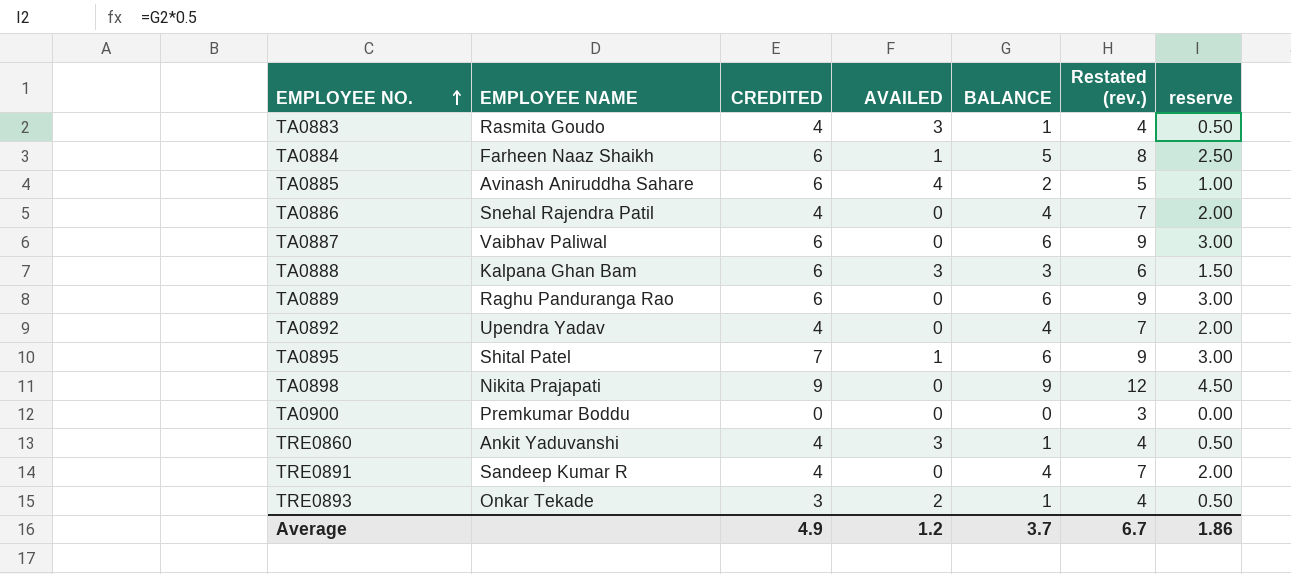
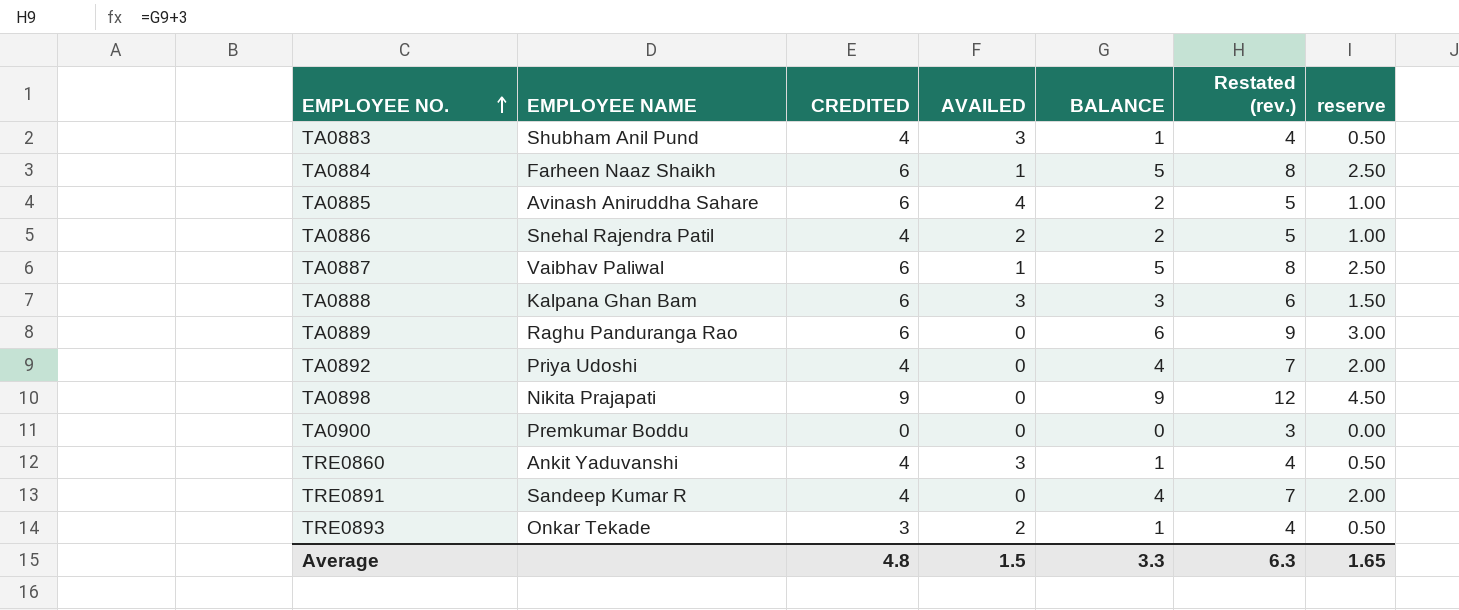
row TA0895: Shital Patel | 7 | 1 | 6 | 9 | 3.00 -> none
TA0883 | EMPLOYEE NAME: Rasmita Goudo -> Shubham Anil Pund
TA0886 | AVAILED: 0 -> 2
TA0886 | BALANCE: 4 -> 2
TA0886 | Restated (rev.): 7 -> 5
TA0886 | reserve: 2.00 -> 1.00
TA0887 | AVAILED: 0 -> 1
TA0887 | BALANCE: 6 -> 5
TA0887 | Restated (rev.): 9 -> 8
TA0887 | reserve: 3.00 -> 2.50
TA0892 | EMPLOYEE NAME: Upendra Yadav -> Priya Udoshi
Average | CREDITED: 4.9 -> 4.8
Average | AVAILED: 1.2 -> 1.5
Average | BALANCE: 3.7 -> 3.3
Average | Restated (rev.): 6.7 -> 6.3
Average | reserve: 1.86 -> 1.65

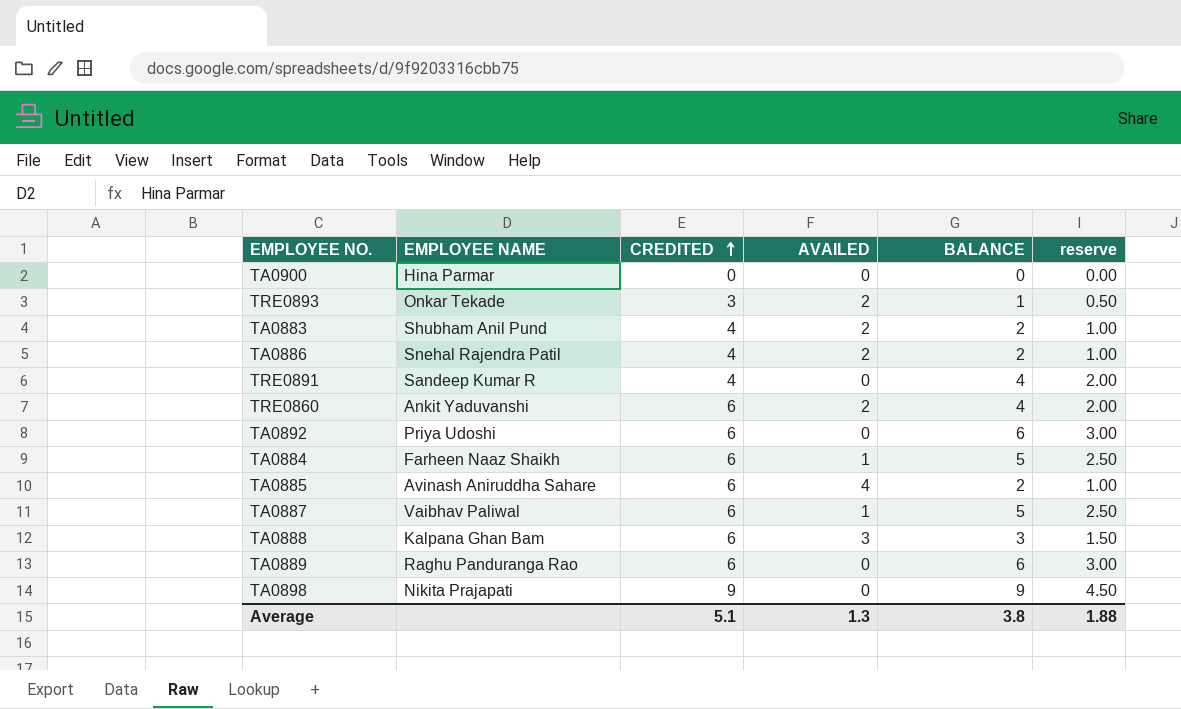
row order: EMPLOYEE NO. ascending -> CREDITED ascending
column Restated (rev.) | formula: [BALANCE] + 3 -> none
TA0900 | EMPLOYEE NAME: Premkumar Boddu -> Hina Parmar
TA0883 | AVAILED: 3 -> 2
TA0883 | BALANCE: 1 -> 2
TA0883 | reserve: 0.50 -> 1.00
TRE0860 | CREDITED: 4 -> 6
TRE0860 | AVAILED: 3 -> 2
TRE0860 | BALANCE: 1 -> 4
TRE0860 | reserve: 0.50 -> 2.00
TA0892 | CREDITED: 4 -> 6
TA0892 | BALANCE: 4 -> 6
TA0892 | reserve: 2.00 -> 3.00
Average | CREDITED: 4.8 -> 5.1
Average | AVAILED: 1.5 -> 1.3
Average | BALANCE: 3.3 -> 3.8
Average | reserve: 1.65 -> 1.88

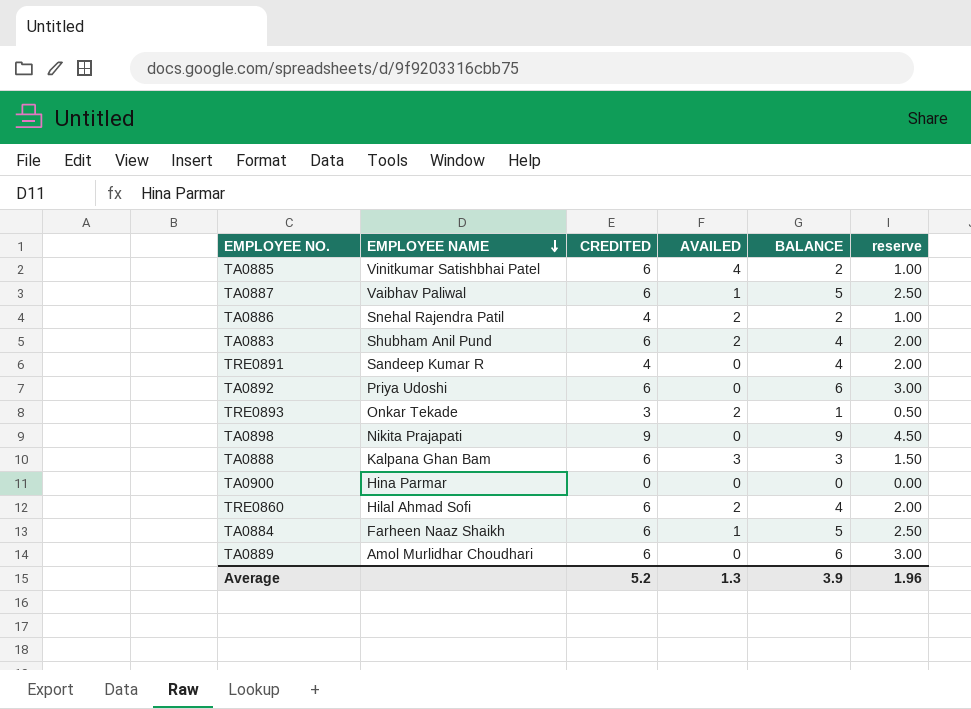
row order: CREDITED ascending -> EMPLOYEE NAME descending
TA0885 | EMPLOYEE NAME: Avinash Aniruddha Sahare -> Vinitkumar Satishbhai Patel
TA0883 | CREDITED: 4 -> 6
TA0883 | BALANCE: 2 -> 4
TA0883 | reserve: 1.00 -> 2.00
TRE0860 | EMPLOYEE NAME: Ankit Yaduvanshi -> Hilal Ahmad Sofi
TA0889 | EMPLOYEE NAME: Raghu Panduranga Rao -> Amol Murlidhar Choudhari
Average | CREDITED: 5.1 -> 5.2
Average | BALANCE: 3.8 -> 3.9
Average | reserve: 1.88 -> 1.96

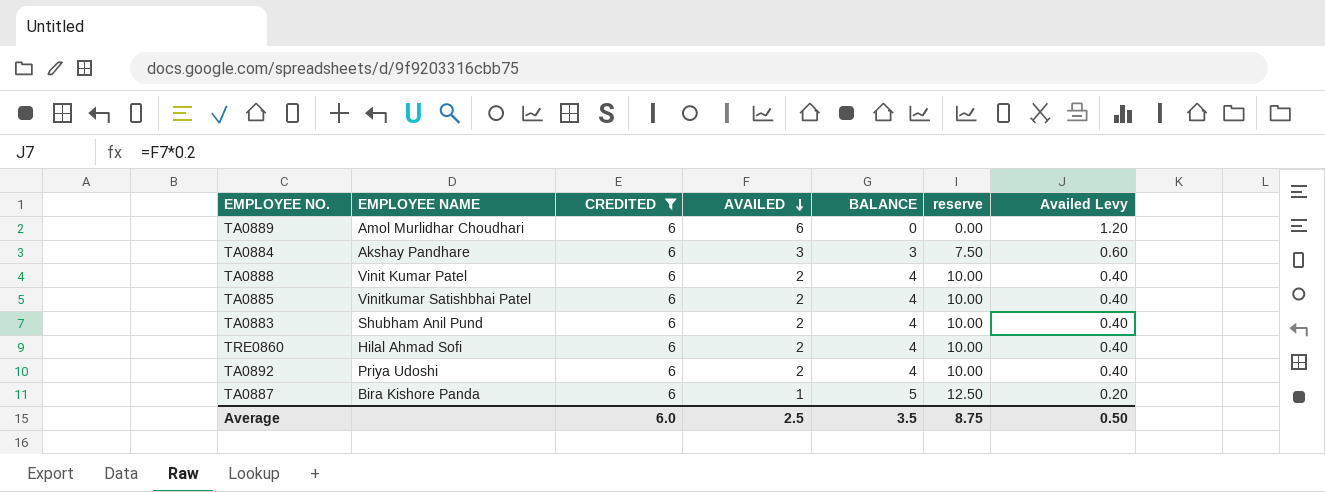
filter: none -> CREDITED = 6
row order: EMPLOYEE NAME descending -> AVAILED descending
column reserve | formula: [BALANCE] * 0.5 -> [BALANCE] * 2.5
column Availed Levy | formula: none -> [AVAILED] * 0.2
TA0889 | AVAILED: 0 -> 6
TA0889 | BALANCE: 6 -> 0
TA0884 | EMPLOYEE NAME: Farheen Naaz Shaikh -> Akshay Pandhare
TA0884 | AVAILED: 1 -> 3
TA0884 | BALANCE: 5 -> 3
TA0888 | EMPLOYEE NAME: Kalpana Ghan Bam -> Vinit Kumar Patel
TA0888 | AVAILED: 3 -> 2
TA0888 | BALANCE: 3 -> 4
TA0885 | AVAILED: 4 -> 2
TA0885 | BALANCE: 2 -> 4
TA0892 | AVAILED: 0 -> 2
TA0892 | BALANCE: 6 -> 4
TA0887 | EMPLOYEE NAME: Vaibhav Paliwal -> Bira Kishore Panda
Average | CREDITED: 5.2 -> 6.0
Average | AVAILED: 1.3 -> 2.5
Average | BALANCE: 3.9 -> 3.5
Average | reserve: 1.96 -> 8.75

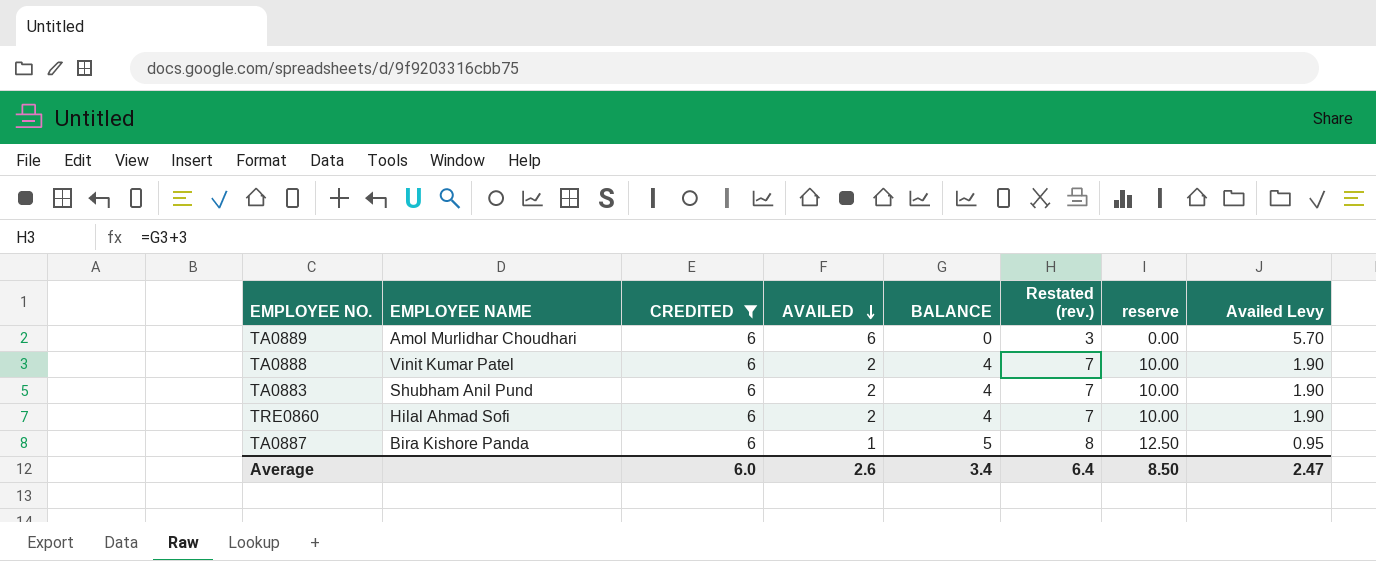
column Restated (rev.) | formula: none -> [BALANCE] + 3
column Availed Levy | formula: [AVAILED] * 0.2 -> [AVAILED] * 0.95
row TA0884: Akshay Pandhare | 6 | 3 | 3 | 7.50 | 0.60 -> none
row TA0885: Vinitkumar Satishbhai Patel | 6 | 2 | 4 | 10.00 | 0.40 -> none
row TA0892: Priya Udoshi | 6 | 2 | 4 | 10.00 | 0.40 -> none
Average | AVAILED: 2.5 -> 2.6
Average | BALANCE: 3.5 -> 3.4
Average | reserve: 8.75 -> 8.50
Average | Availed Levy: 0.50 -> 2.47

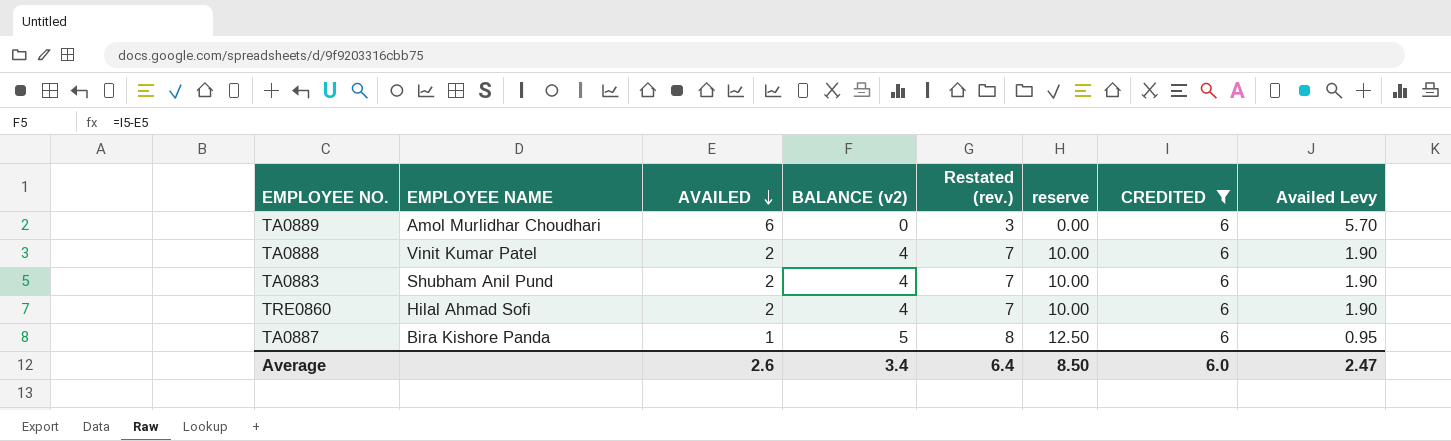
column name: BALANCE -> BALANCE (v2)
column CREDITED | position: 3 -> 7

